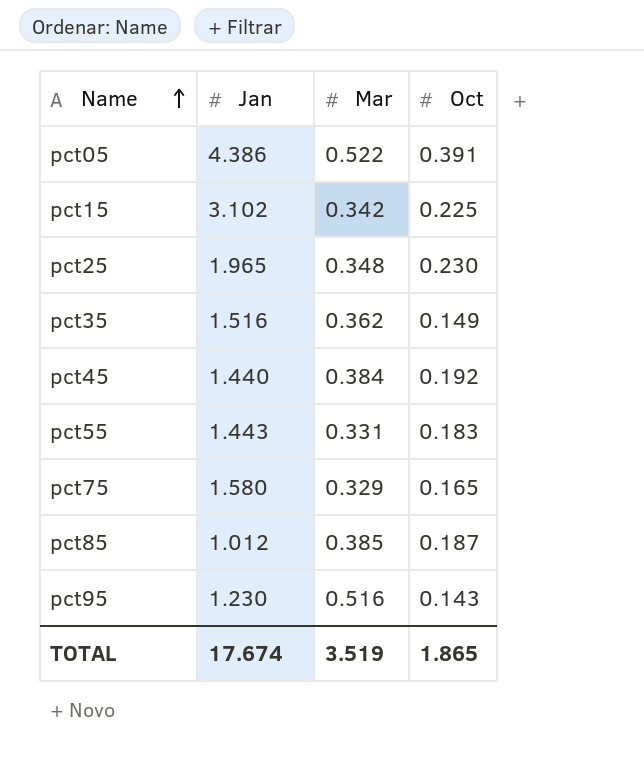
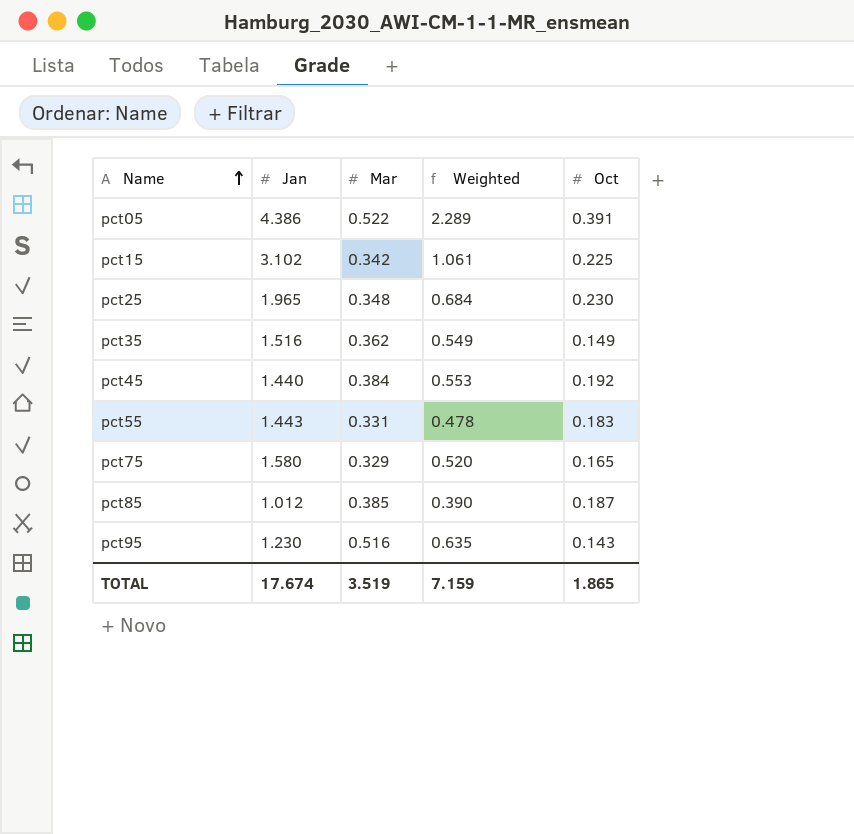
column Weighted | formula: none -> [Jan] * [Mar]

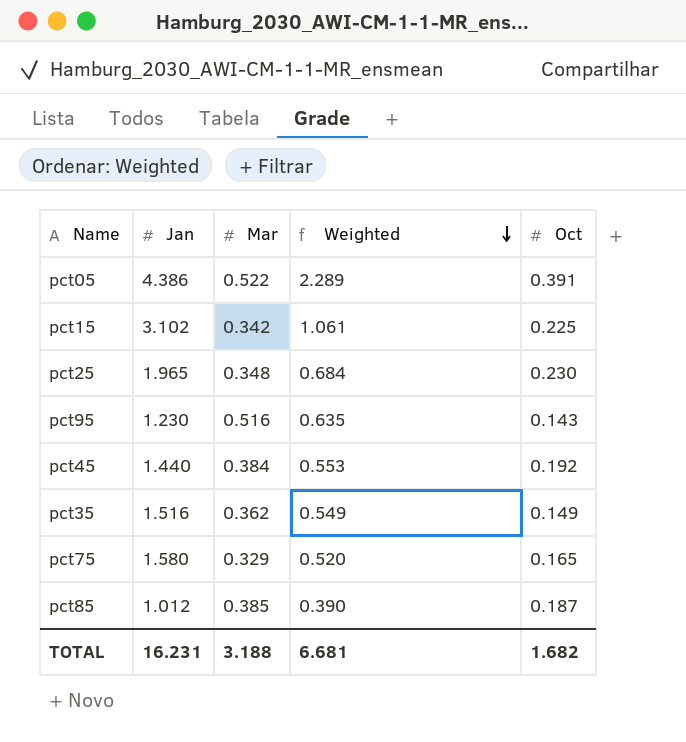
row order: Name ascending -> Weighted descending
row pct55: 1.443 | 0.331 | 0.478 | 0.183 -> none
TOTAL | Jan: 17.674 -> 16.231
TOTAL | Mar: 3.519 -> 3.188
TOTAL | Weighted: 7.159 -> 6.681
TOTAL | Oct: 1.865 -> 1.682

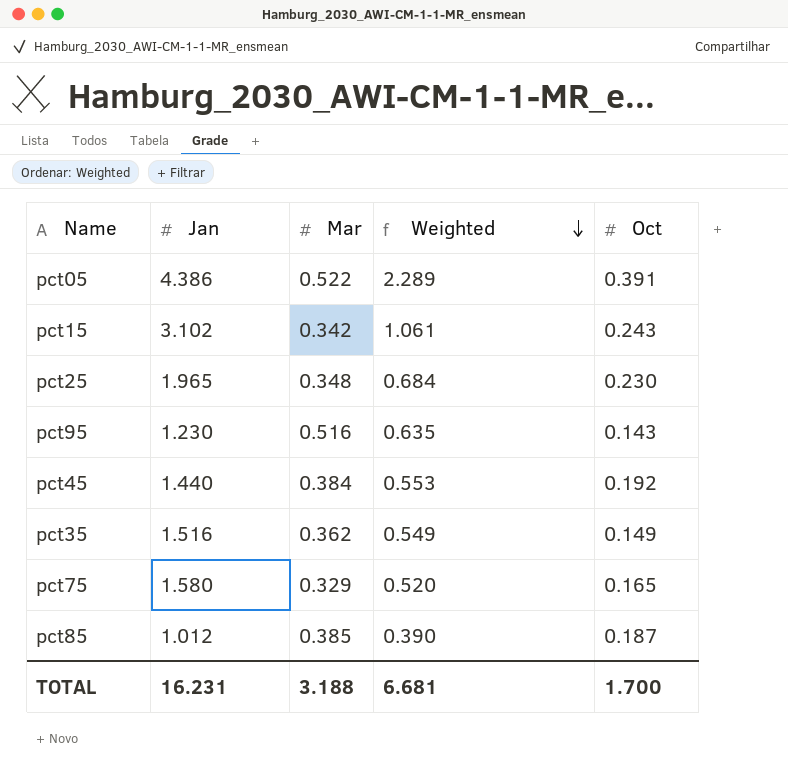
pct15 | Oct: 0.225 -> 0.243
TOTAL | Oct: 1.682 -> 1.700

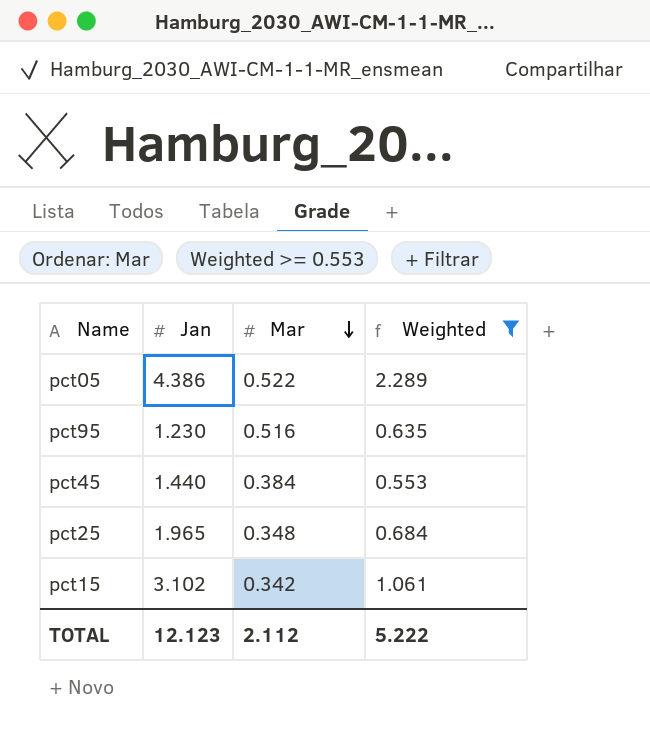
filter: none -> Weighted >= 0.553
row order: Weighted descending -> Mar descending
column Oct | position: 5 -> none
TOTAL | Jan: 16.231 -> 12.123
TOTAL | Mar: 3.188 -> 2.112
TOTAL | Weighted: 6.681 -> 5.222

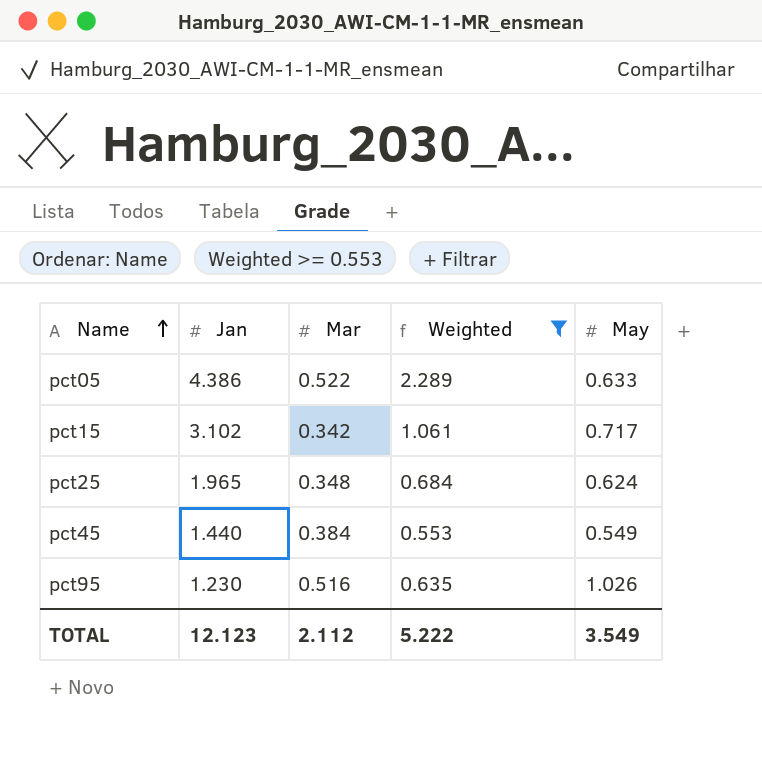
row order: Mar descending -> Name ascending
column May | position: none -> 5

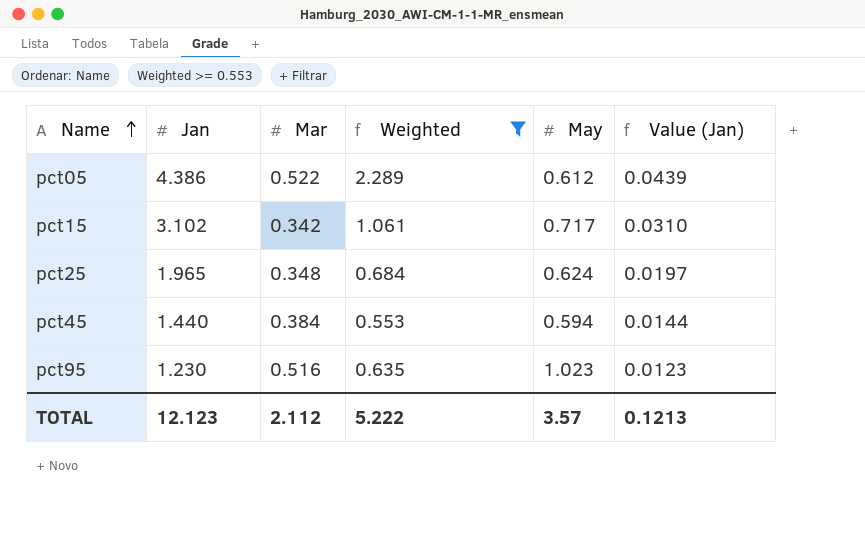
column Value (Jan) | formula: none -> [Jan] * 0.01
pct05 | May: 0.633 -> 0.612
pct45 | May: 0.549 -> 0.594
pct95 | May: 1.026 -> 1.023
TOTAL | May: 3.549 -> 3.57

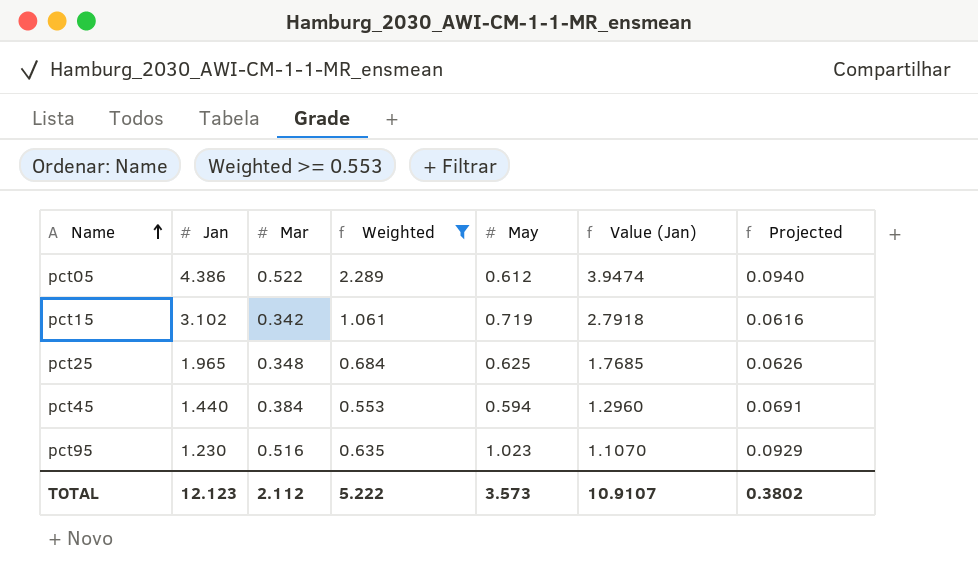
column Value (Jan) | formula: [Jan] * 0.01 -> [Jan] * 0.9
column Projected | formula: none -> [Mar] * 0.18
pct15 | May: 0.717 -> 0.719
pct25 | May: 0.624 -> 0.625
TOTAL | May: 3.57 -> 3.573
TOTAL | Value (Jan): 0.1213 -> 10.9107

